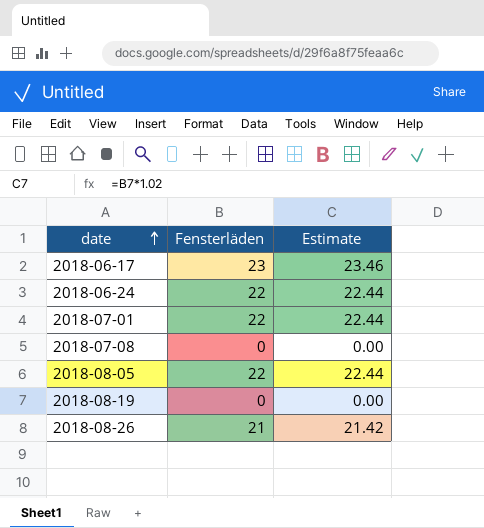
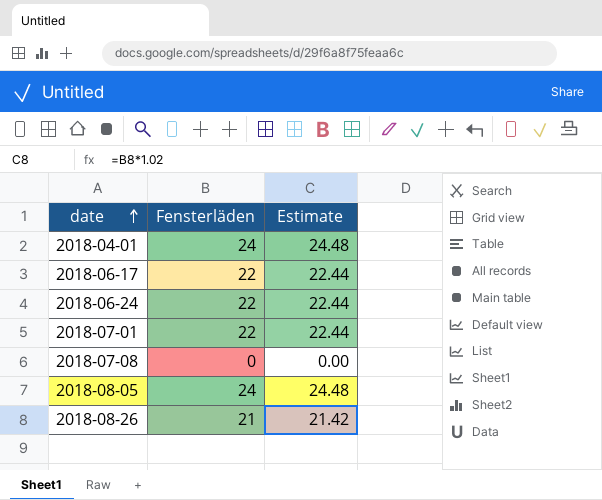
row 2018-08-19: 0 | 0.00 -> none
row 2018-04-01: none -> 24 | 24.48
2018-06-17 | Fensterläden: 23 -> 22
2018-06-17 | Estimate: 23.46 -> 22.44
2018-08-05 | Fensterläden: 22 -> 24
2018-08-05 | Estimate: 22.44 -> 24.48

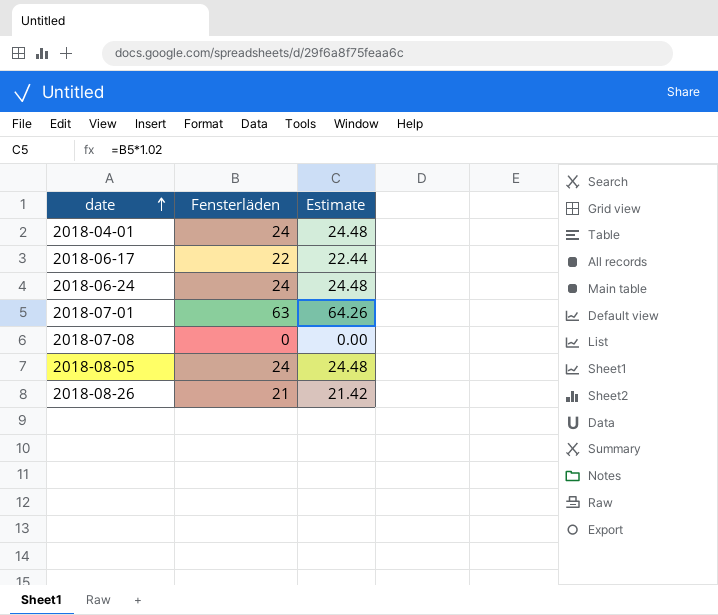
2018-06-24 | Fensterläden: 22 -> 24
2018-06-24 | Estimate: 22.44 -> 24.48
2018-07-01 | Fensterläden: 22 -> 63
2018-07-01 | Estimate: 22.44 -> 64.26

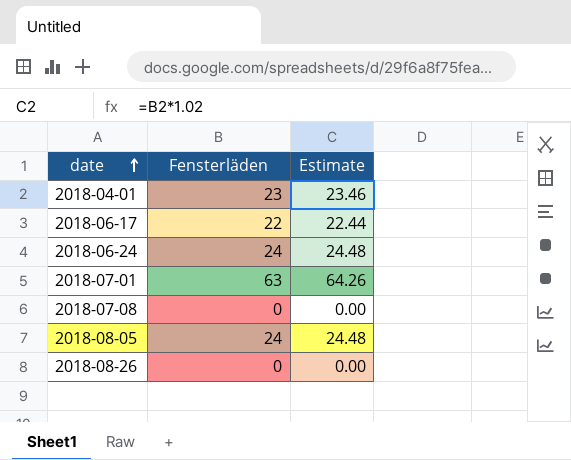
2018-04-01 | Fensterläden: 24 -> 23
2018-04-01 | Estimate: 24.48 -> 23.46
2018-08-26 | Fensterläden: 21 -> 0
2018-08-26 | Estimate: 21.42 -> 0.00

